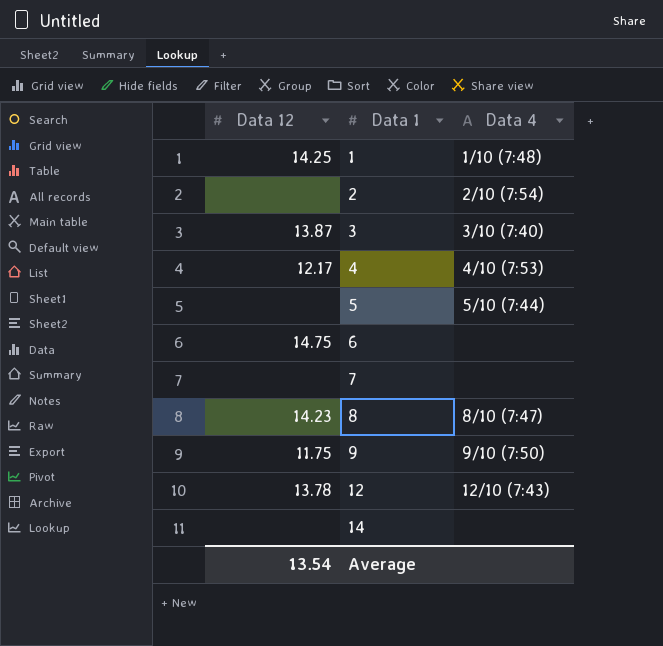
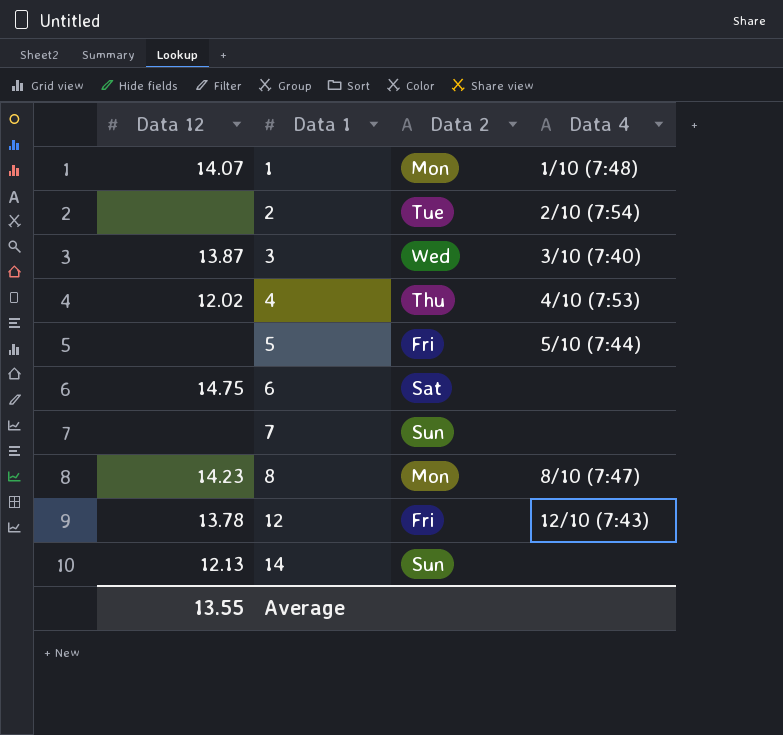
column Data 2 | position: none -> 3
row 9: 11.75 | 9/10 (7:50) -> none
1 | Data 12: 14.25 -> 14.07
4 | Data 12: 12.17 -> 12.02
14 | Data 12: none -> 12.13
Average | Data 12: 13.54 -> 13.55

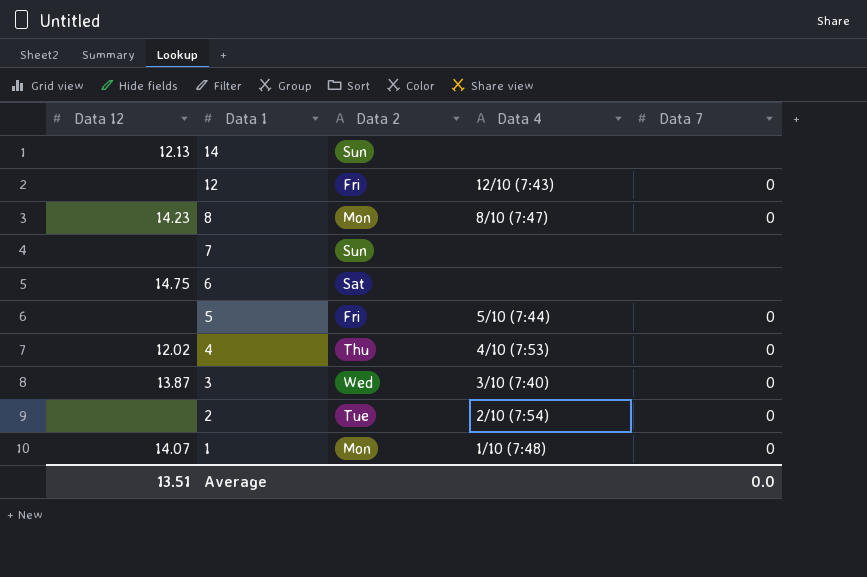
row order: Data 1 ascending -> Data 1 descending
column Data 7 | position: none -> 5
12 | Data 12: 13.78 -> none
Average | Data 12: 13.55 -> 13.51

